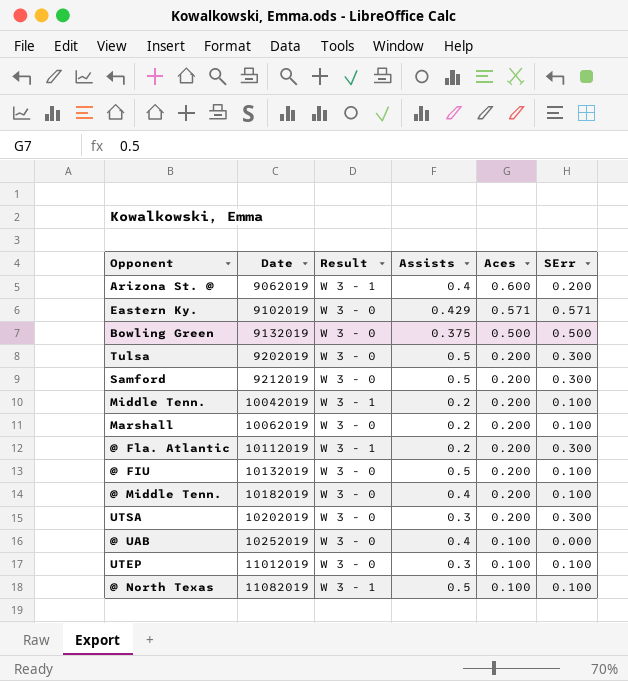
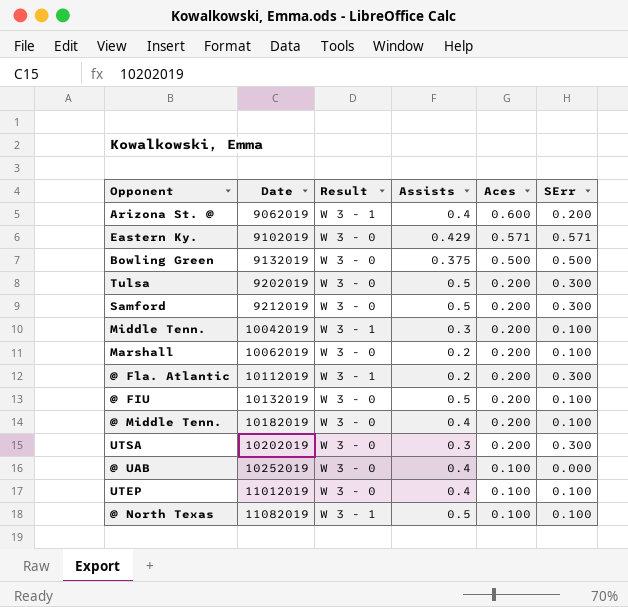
Middle Tenn. | Assists: 0.2 -> 0.3
UTEP | Assists: 0.3 -> 0.4

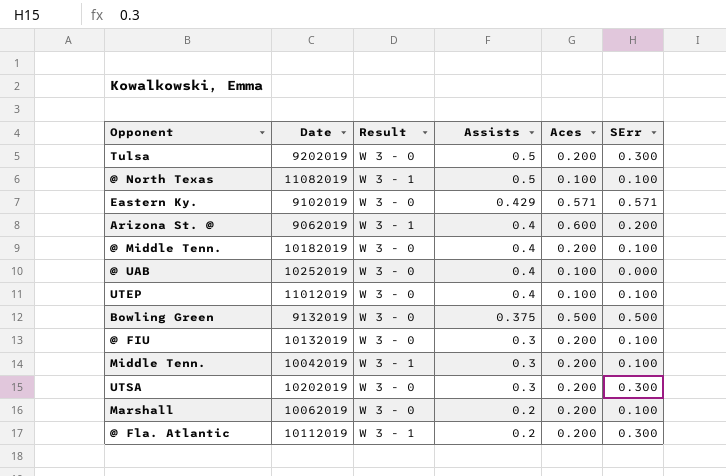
row order: Date ascending -> Assists descending
row Samford: 9212019 | W 3 - 0 | 0.5 | 0.200 | 0.300 -> none
@ FIU | Assists: 0.5 -> 0.3

